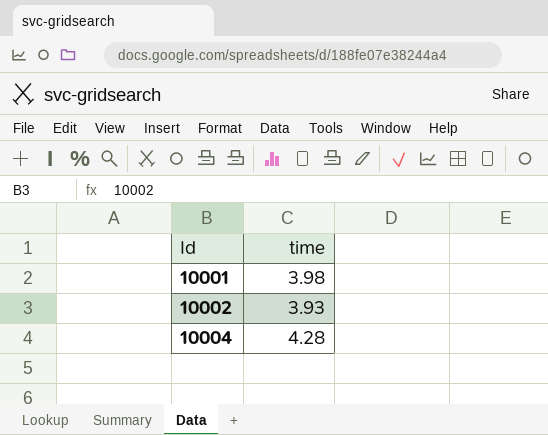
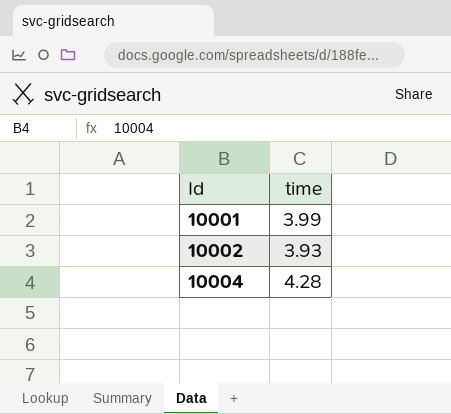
10001 | time: 3.98 -> 3.99

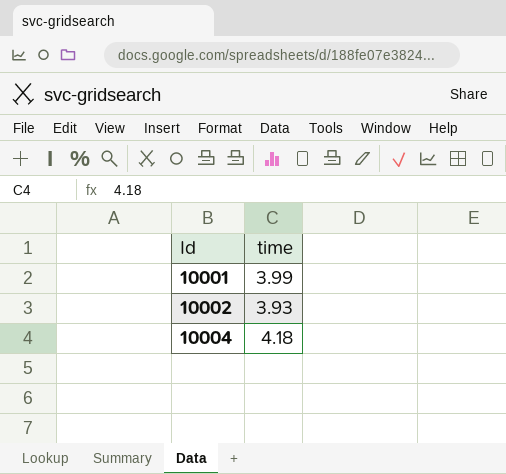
10004 | time: 4.28 -> 4.18

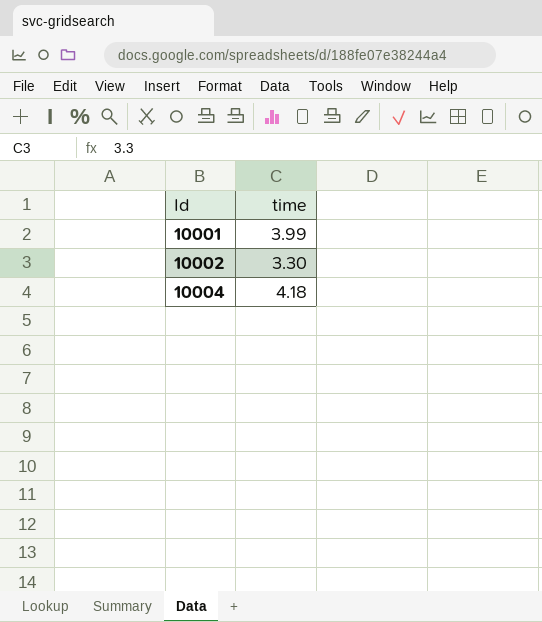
10002 | time: 3.93 -> 3.30

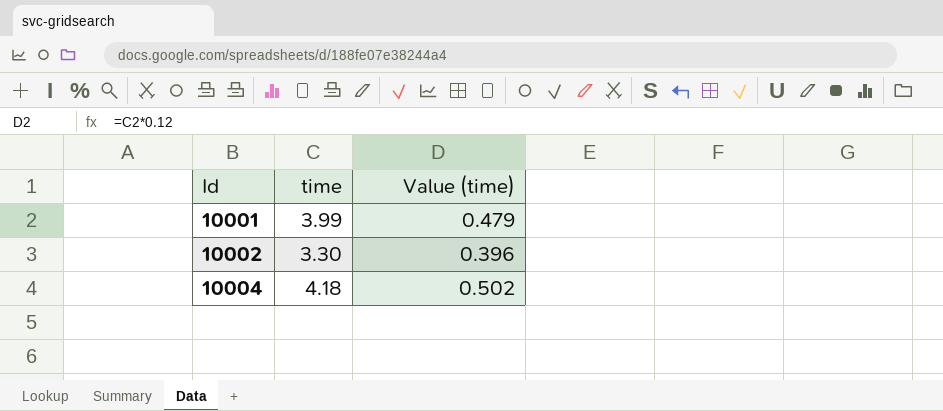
column Value (time) | formula: none -> [time] * 0.12

